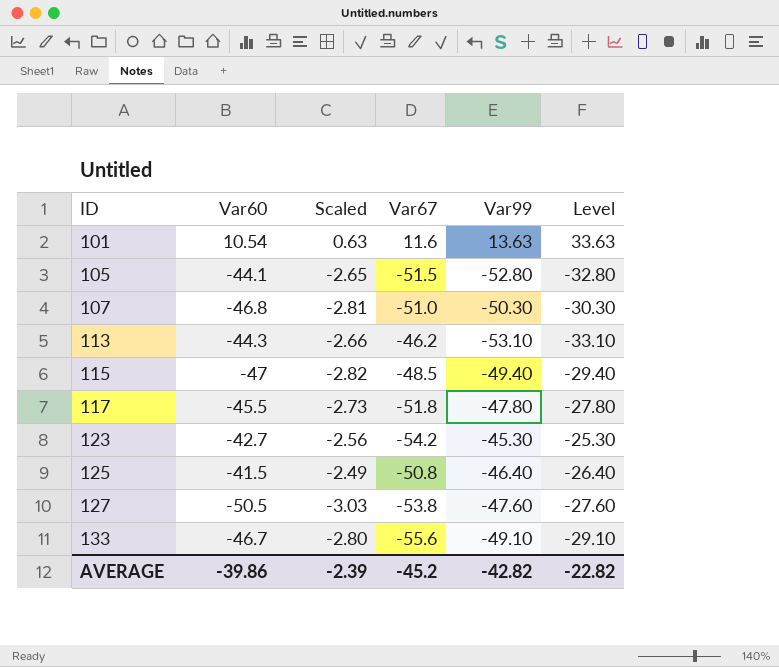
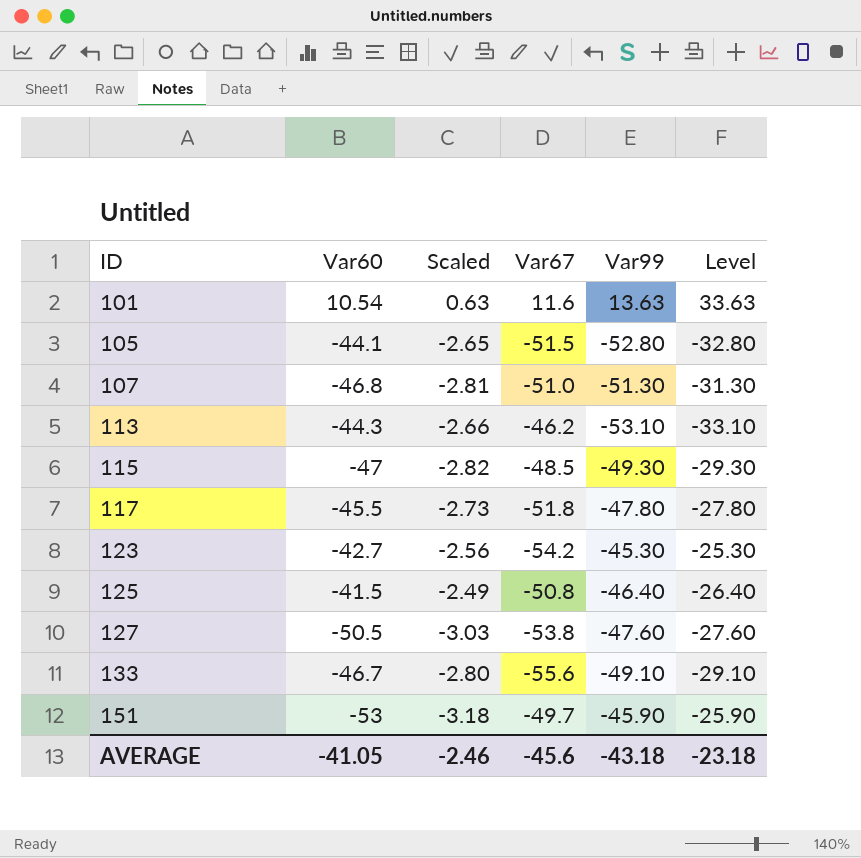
107 | Var99: -50.30 -> -51.30
107 | Level: -30.30 -> -31.30
115 | Var99: -49.40 -> -49.30
115 | Level: -29.40 -> -29.30
row 151: none -> -53 | -3.18 | -49.7 | -45.90 | -25.90
AVERAGE | Var60: -39.86 -> -41.05
AVERAGE | Scaled: -2.39 -> -2.46
AVERAGE | Var67: -45.2 -> -45.6
AVERAGE | Var99: -42.82 -> -43.18
AVERAGE | Level: -22.82 -> -23.18

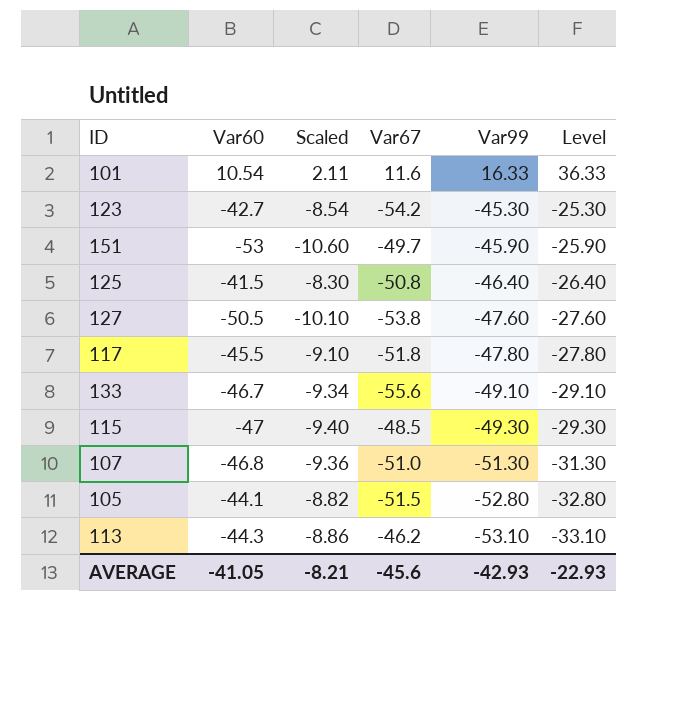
row order: ID ascending -> Var99 descending
column Scaled | formula: [Var60] * 0.06 -> [Var60] * 0.2
101 | Var99: 13.63 -> 16.33
101 | Level: 33.63 -> 36.33
AVERAGE | Scaled: -2.46 -> -8.21
AVERAGE | Var99: -43.18 -> -42.93
AVERAGE | Level: -23.18 -> -22.93

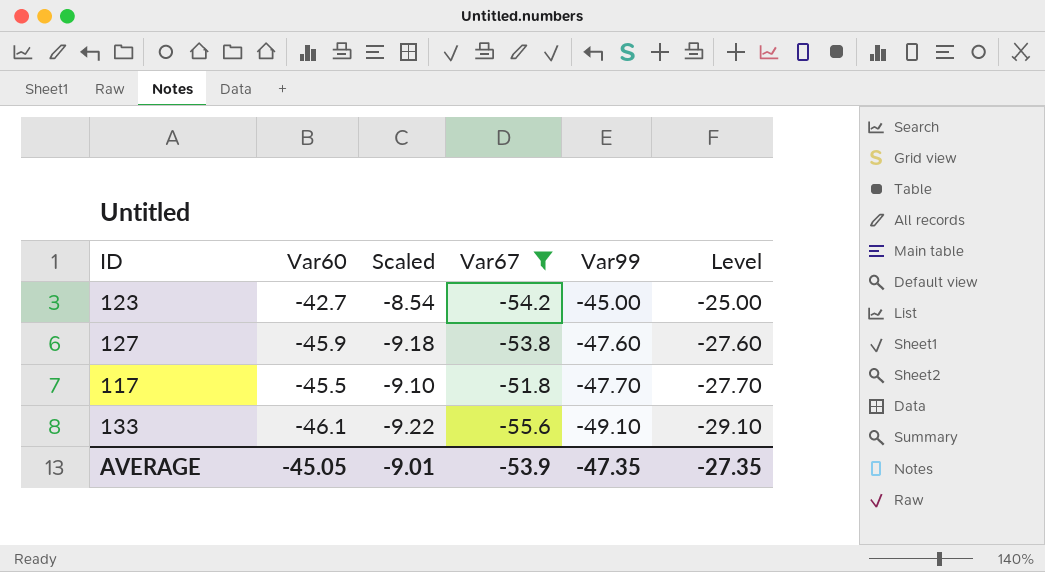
filter: none -> Var67 <= -51.8
123 | Var99: -45.30 -> -45.00
123 | Level: -25.30 -> -25.00
127 | Var60: -50.5 -> -45.9
127 | Scaled: -10.10 -> -9.18
117 | Var99: -47.80 -> -47.70
117 | Level: -27.80 -> -27.70
133 | Var60: -46.7 -> -46.1
133 | Scaled: -9.34 -> -9.22
AVERAGE | Var60: -41.05 -> -45.05
AVERAGE | Scaled: -8.21 -> -9.01
AVERAGE | Var67: -45.6 -> -53.9
AVERAGE | Var99: -42.93 -> -47.35
AVERAGE | Level: -22.93 -> -27.35

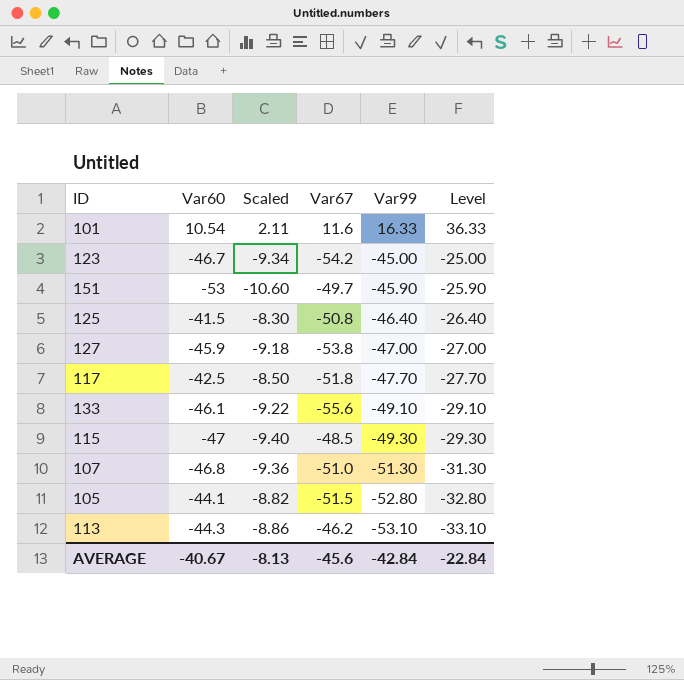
filter: Var67 <= -51.8 -> none
123 | Var60: -42.7 -> -46.7
123 | Scaled: -8.54 -> -9.34
127 | Var99: -47.60 -> -47.00
127 | Level: -27.60 -> -27.00
117 | Var60: -45.5 -> -42.5
117 | Scaled: -9.10 -> -8.50
AVERAGE | Var60: -45.05 -> -40.67
AVERAGE | Scaled: -9.01 -> -8.13
AVERAGE | Var67: -53.9 -> -45.6
AVERAGE | Var99: -47.35 -> -42.84
AVERAGE | Level: -27.35 -> -22.84

